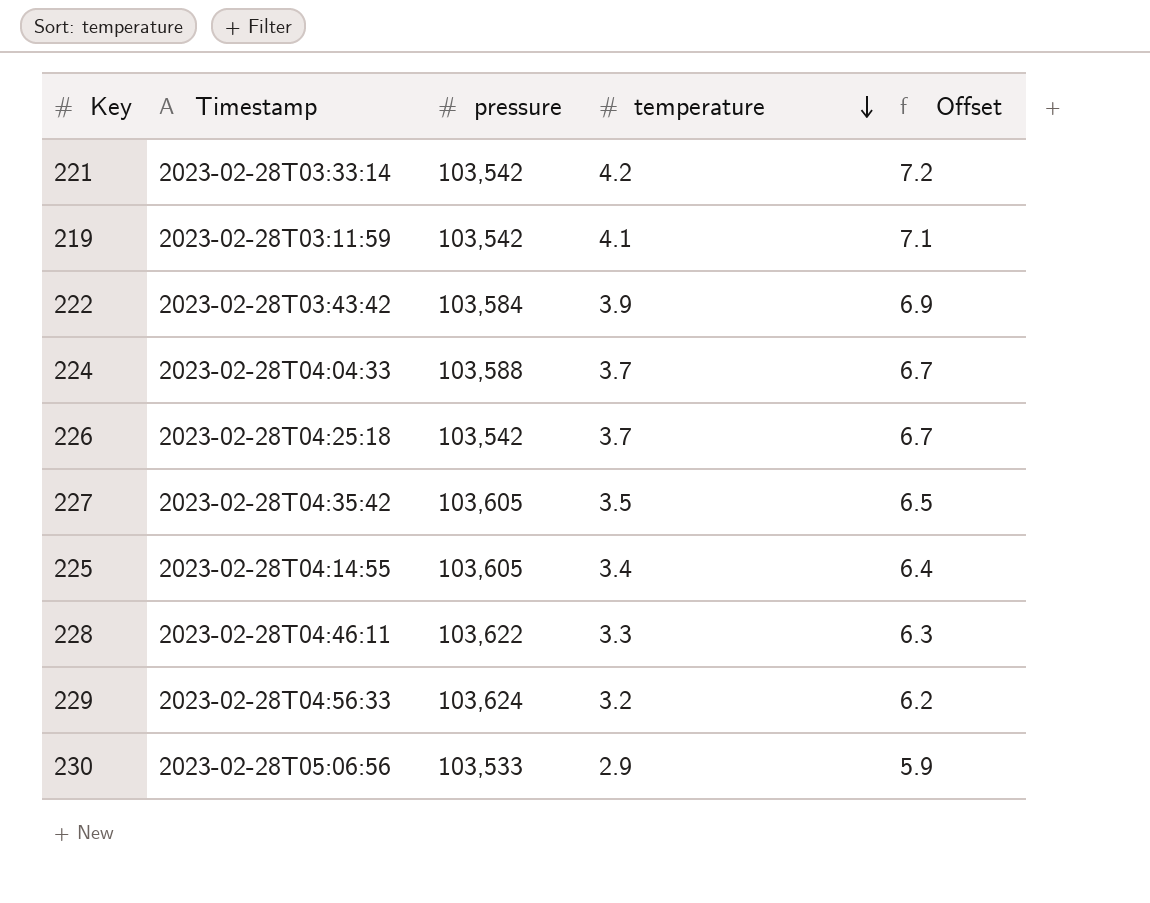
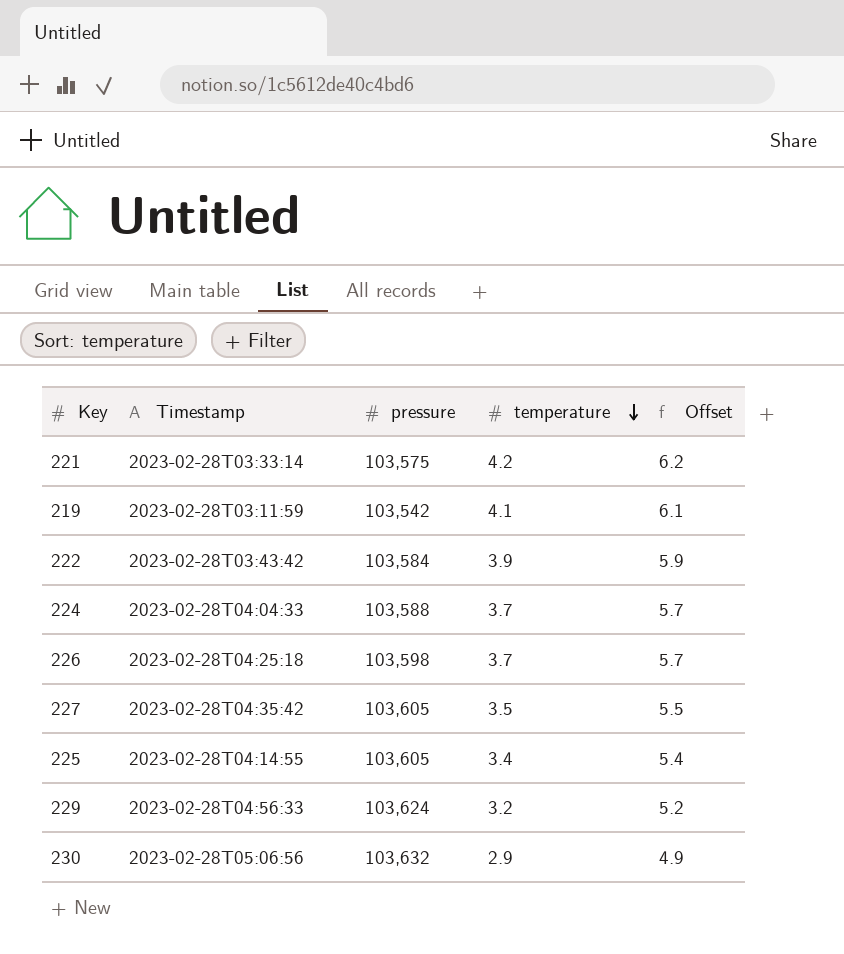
column Offset | formula: [temperature] + 3 -> [temperature] + 2
row 228: 2023-02-28T04:46:11 | 103,622 | 3.3 | 6.3 -> none
221 | pressure: 103,542 -> 103,575
226 | pressure: 103,542 -> 103,598
230 | pressure: 103,533 -> 103,632

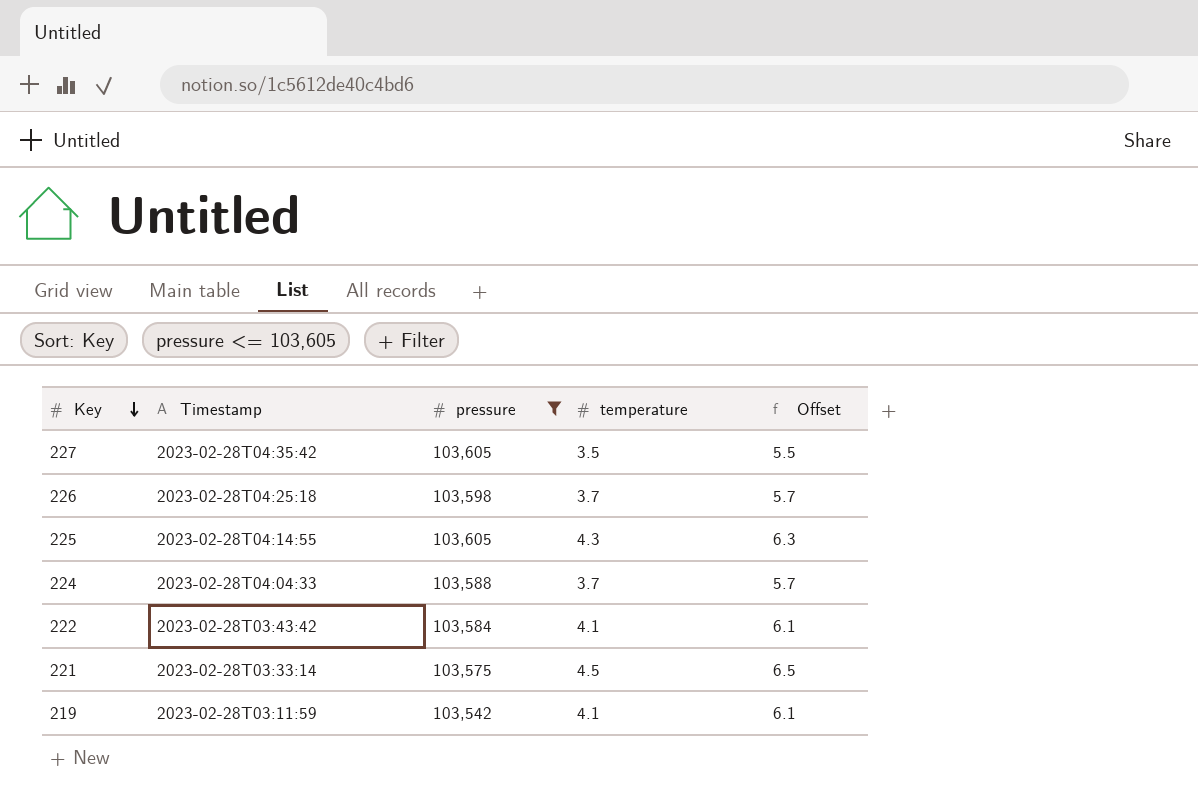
filter: none -> pressure <= 103,605
row order: temperature descending -> Key descending
225 | temperature: 3.4 -> 4.3
225 | Offset: 5.4 -> 6.3
222 | temperature: 3.9 -> 4.1
222 | Offset: 5.9 -> 6.1
221 | temperature: 4.2 -> 4.5
221 | Offset: 6.2 -> 6.5

